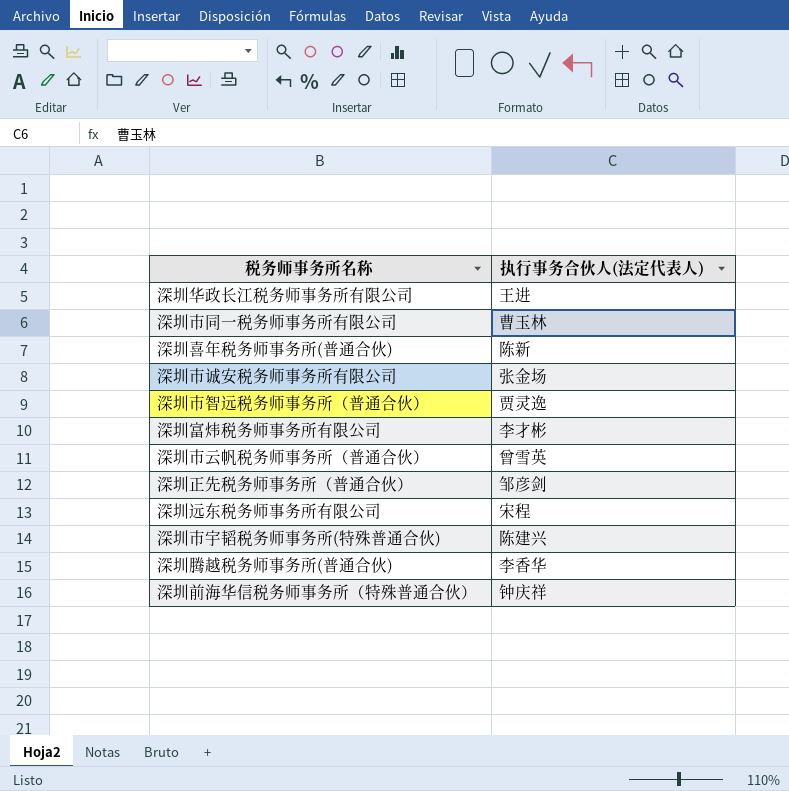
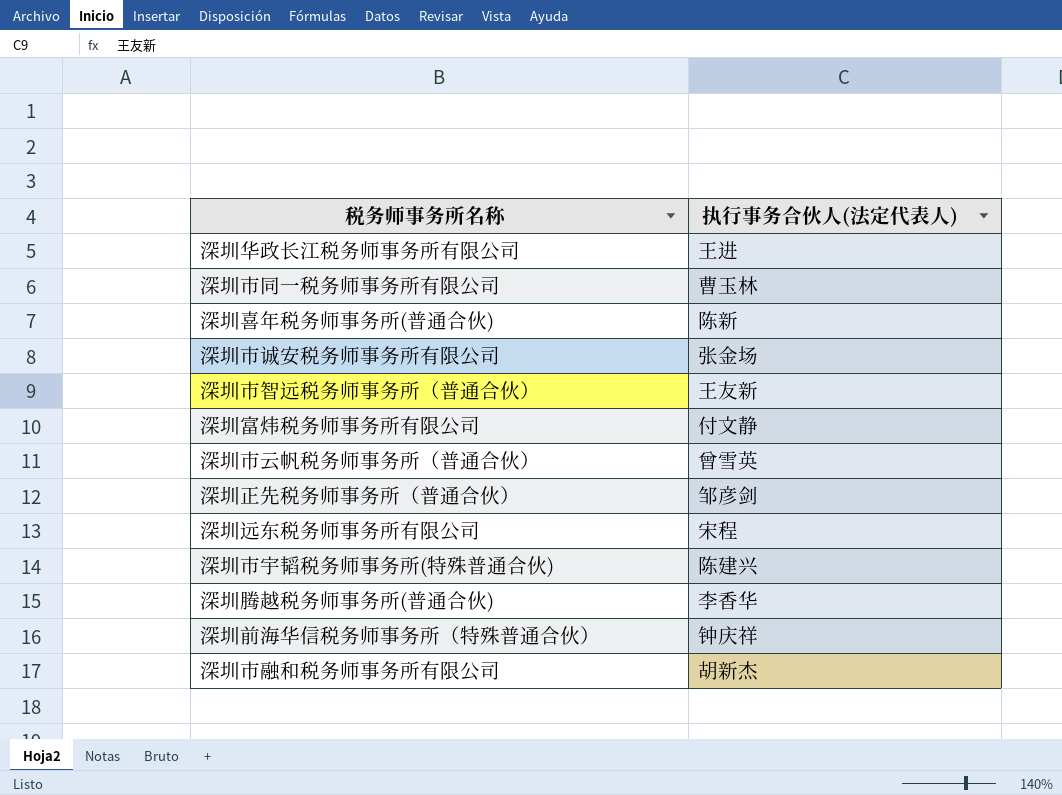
深圳市智远税务师事务所（普通合伙） | 执行事务合伙人(法定代表人): 贾灵逸 -> 王友新
深圳富炜税务师事务所有限公司 | 执行事务合伙人(法定代表人): 李才彬 -> 付文静
row 深圳市融和税务师事务所有限公司: none -> 胡新杰

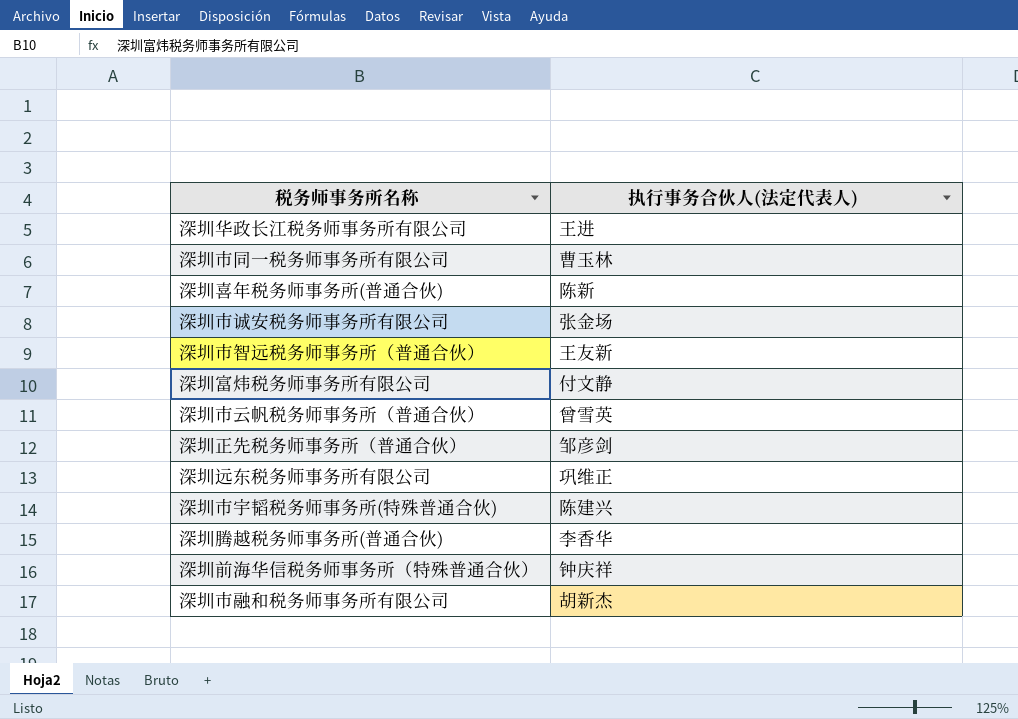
深圳远东税务师事务所有限公司 | 执行事务合伙人(法定代表人): 宋程 -> 巩维正

